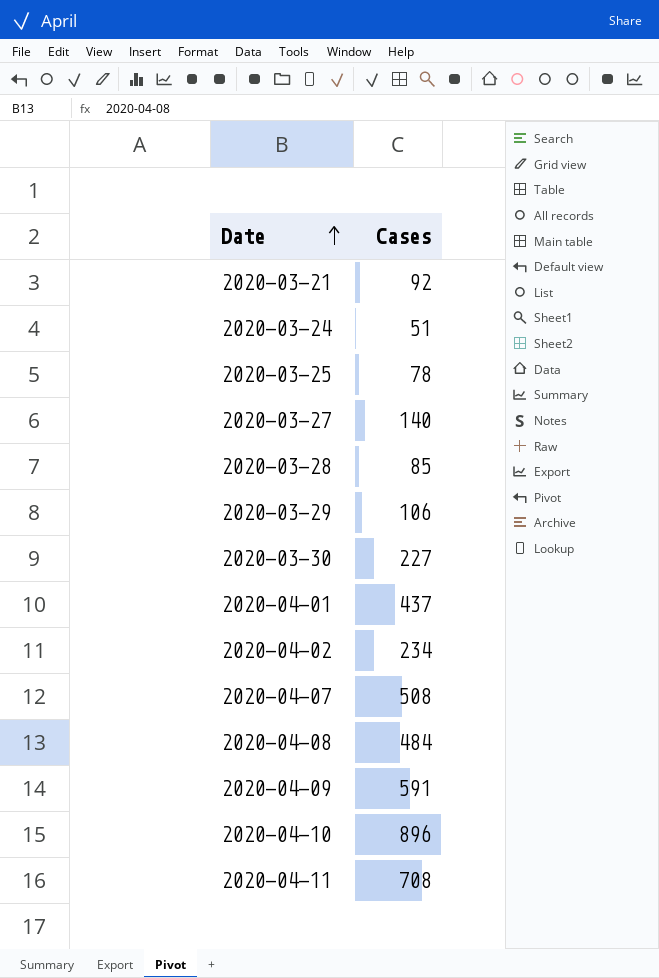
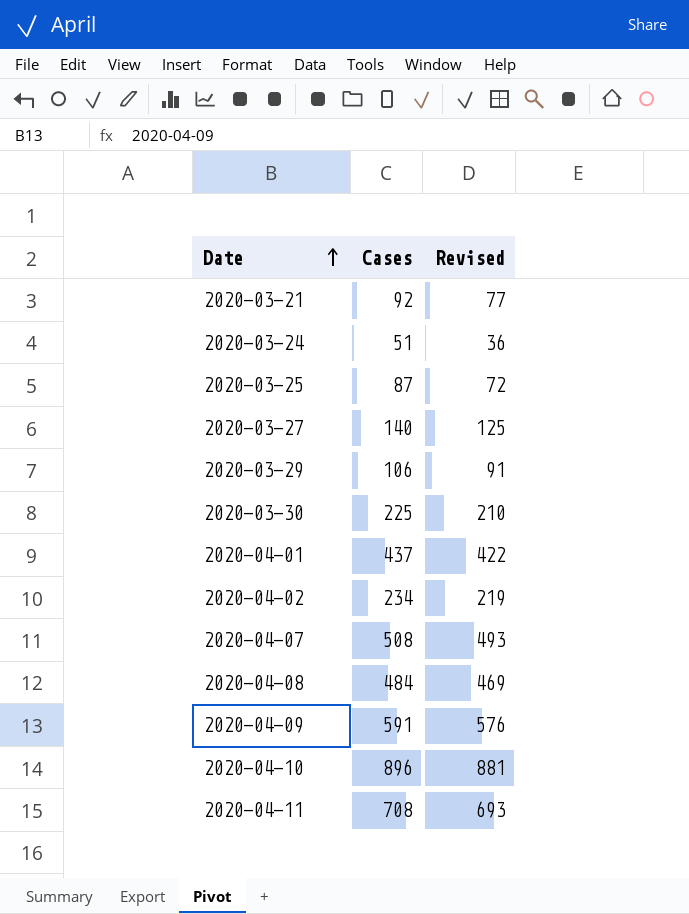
column Revised | formula: none -> [Cases] - 15
row 2020-03-28: 85 -> none
2020-03-25 | Cases: 78 -> 87
2020-03-30 | Cases: 227 -> 225

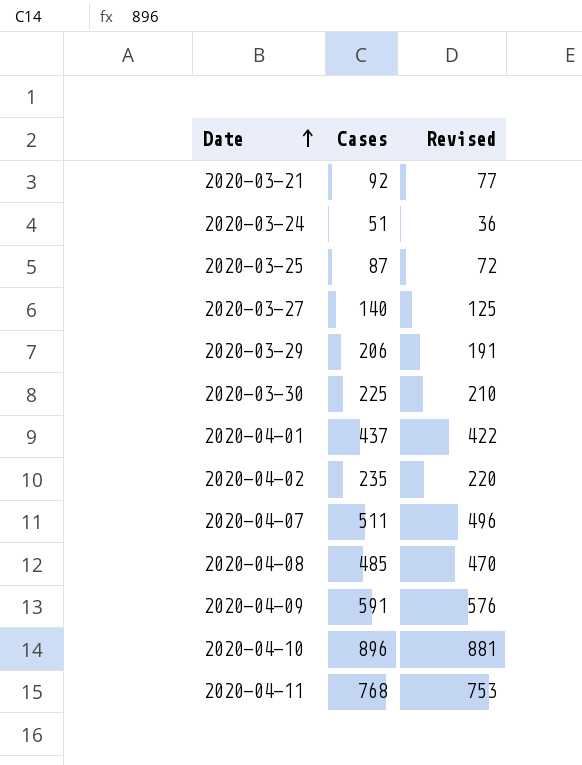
2020-03-29 | Cases: 106 -> 206
2020-03-29 | Revised: 91 -> 191
2020-04-02 | Cases: 234 -> 235
2020-04-02 | Revised: 219 -> 220
2020-04-07 | Cases: 508 -> 511
2020-04-07 | Revised: 493 -> 496
2020-04-08 | Cases: 484 -> 485
2020-04-08 | Revised: 469 -> 470
2020-04-11 | Cases: 708 -> 768
2020-04-11 | Revised: 693 -> 753

